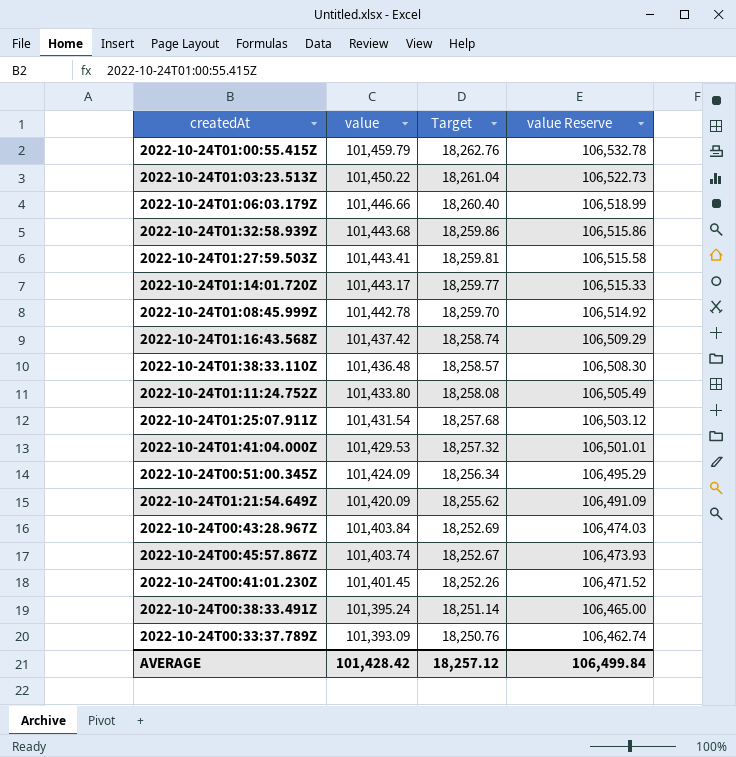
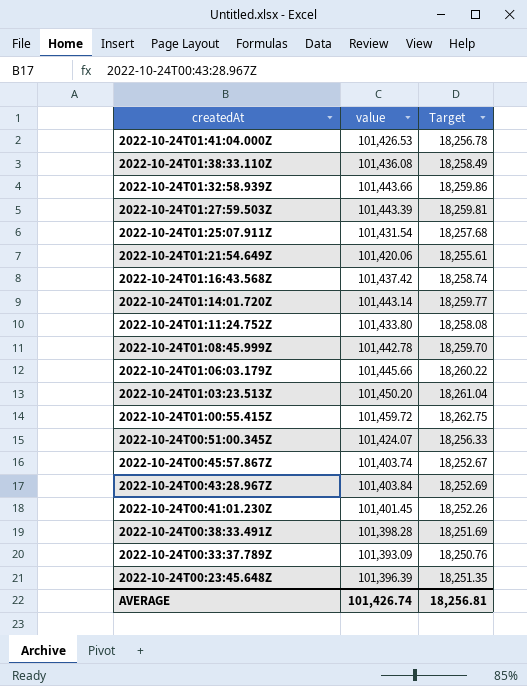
row order: value descending -> createdAt descending
column value Reserve | formula: [value] * 1.05 -> none
2022-10-24T01:41:04.000Z | value: 101,429.53 -> 101,426.53
2022-10-24T01:41:04.000Z | Target: 18,257.32 -> 18,256.78
2022-10-24T01:38:33.110Z | value: 101,436.48 -> 101,436.08
2022-10-24T01:38:33.110Z | Target: 18,258.57 -> 18,258.49
2022-10-24T01:32:58.939Z | value: 101,443.68 -> 101,443.66
2022-10-24T01:27:59.503Z | value: 101,443.41 -> 101,443.39
2022-10-24T01:21:54.649Z | value: 101,420.09 -> 101,420.06
2022-10-24T01:21:54.649Z | Target: 18,255.62 -> 18,255.61
2022-10-24T01:14:01.720Z | value: 101,443.17 -> 101,443.14
2022-10-24T01:06:03.179Z | value: 101,446.66 -> 101,445.66
2022-10-24T01:06:03.179Z | Target: 18,260.40 -> 18,260.22
2022-10-24T01:03:23.513Z | value: 101,450.22 -> 101,450.20
2022-10-24T01:00:55.415Z | value: 101,459.79 -> 101,459.72
2022-10-24T01:00:55.415Z | Target: 18,262.76 -> 18,262.75
2022-10-24T00:51:00.345Z | value: 101,424.09 -> 101,424.07
2022-10-24T00:51:00.345Z | Target: 18,256.34 -> 18,256.33
2022-10-24T00:38:33.491Z | value: 101,395.24 -> 101,398.28
2022-10-24T00:38:33.491Z | Target: 18,251.14 -> 18,251.69
row 2022-10-24T00:23:45.648Z: none -> 101,396.39 | 18,251.35
AVERAGE | value: 101,428.42 -> 101,426.74
AVERAGE | Target: 18,257.12 -> 18,256.81

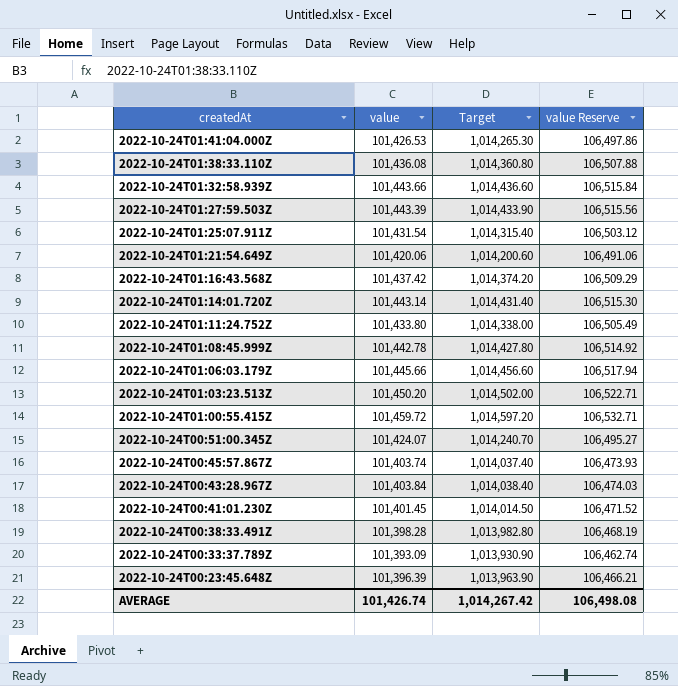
column Target | formula: [value] * 0.18 -> [value] * 10
column value Reserve | formula: none -> [value] * 1.05
AVERAGE | Target: 18,256.81 -> 1,014,267.42

